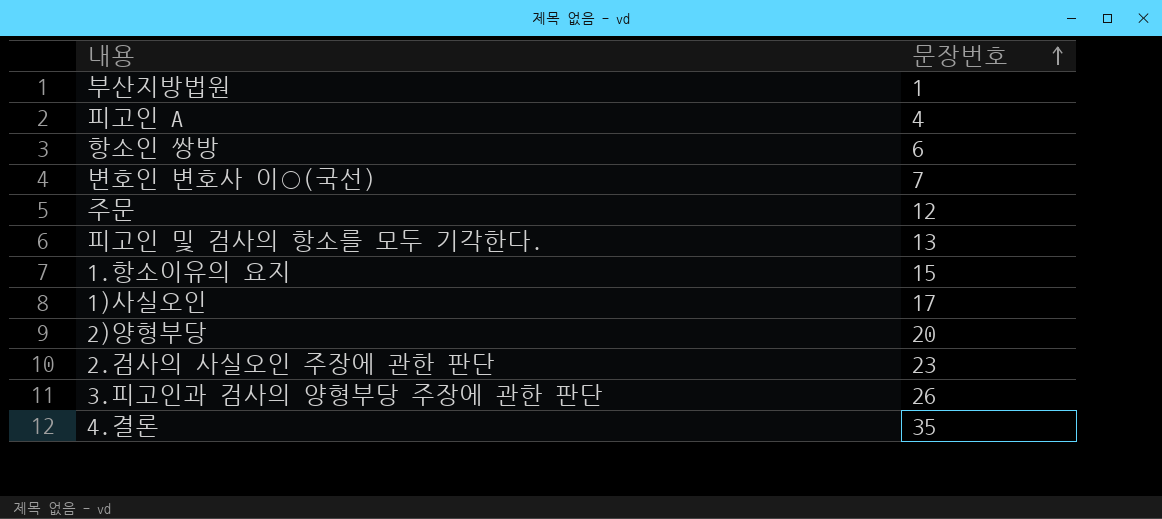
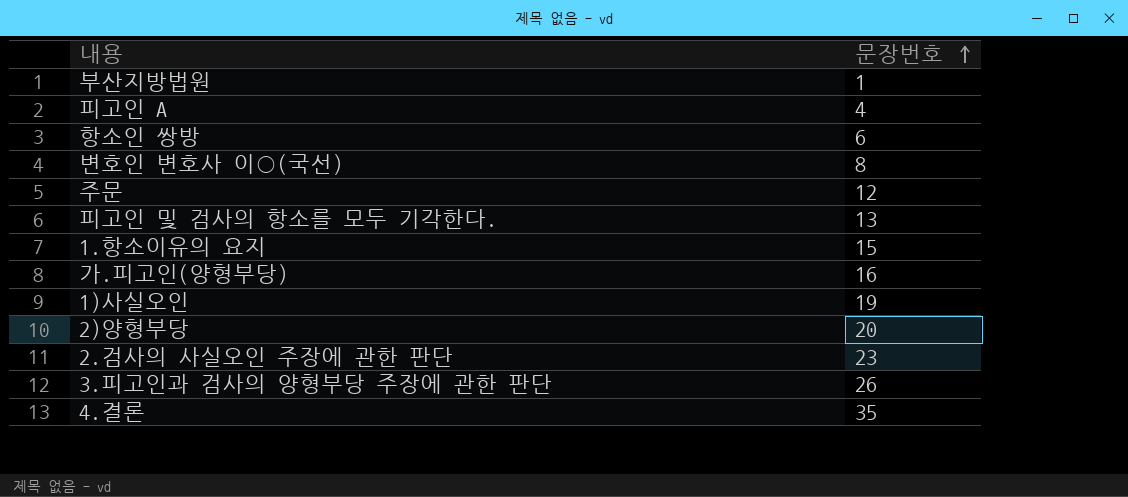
변호인 변호사 이○(국선) | 문장번호: 7 -> 8
row 가.피고인(양형부당): none -> 16
1)사실오인 | 문장번호: 17 -> 19

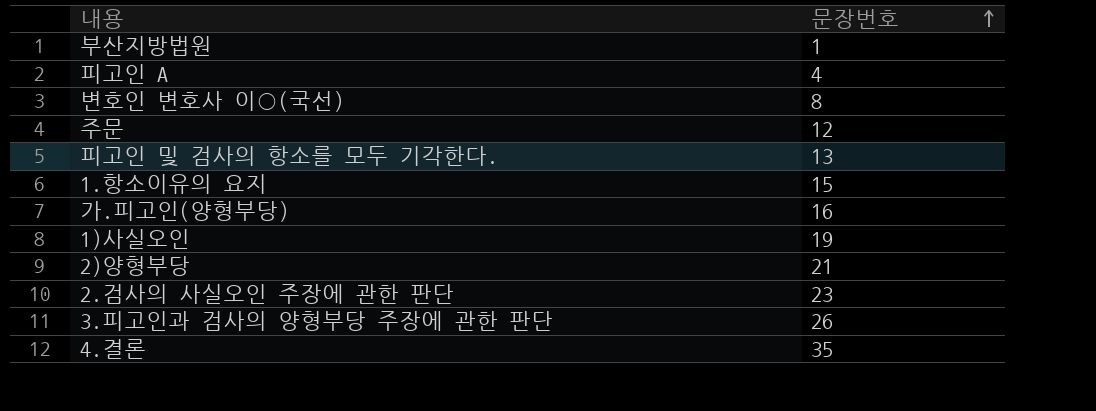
row 항소인 쌍방: 6 -> none
2)양형부당 | 문장번호: 20 -> 21

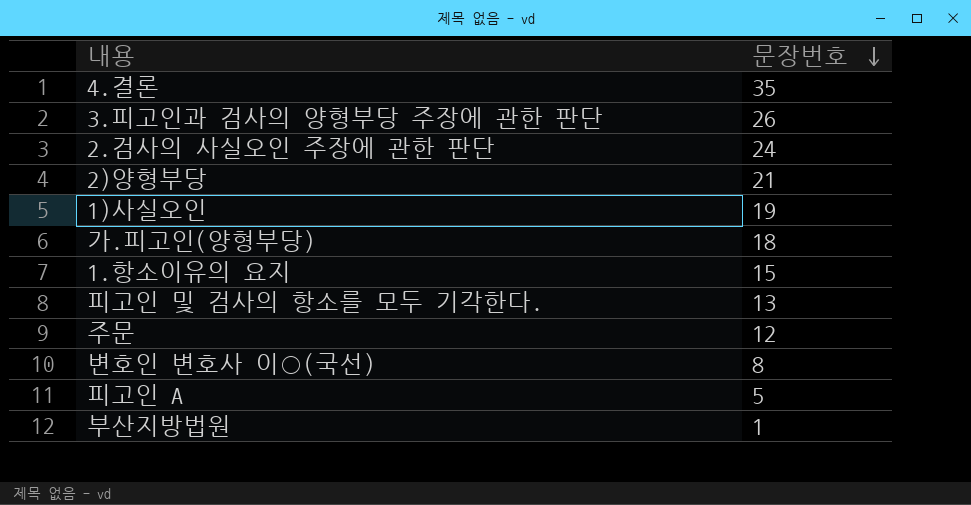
row order: 문장번호 ascending -> 문장번호 descending
2.검사의 사실오인 주장에 관한 판단 | 문장번호: 23 -> 24
가.피고인(양형부당) | 문장번호: 16 -> 18
피고인 A | 문장번호: 4 -> 5

